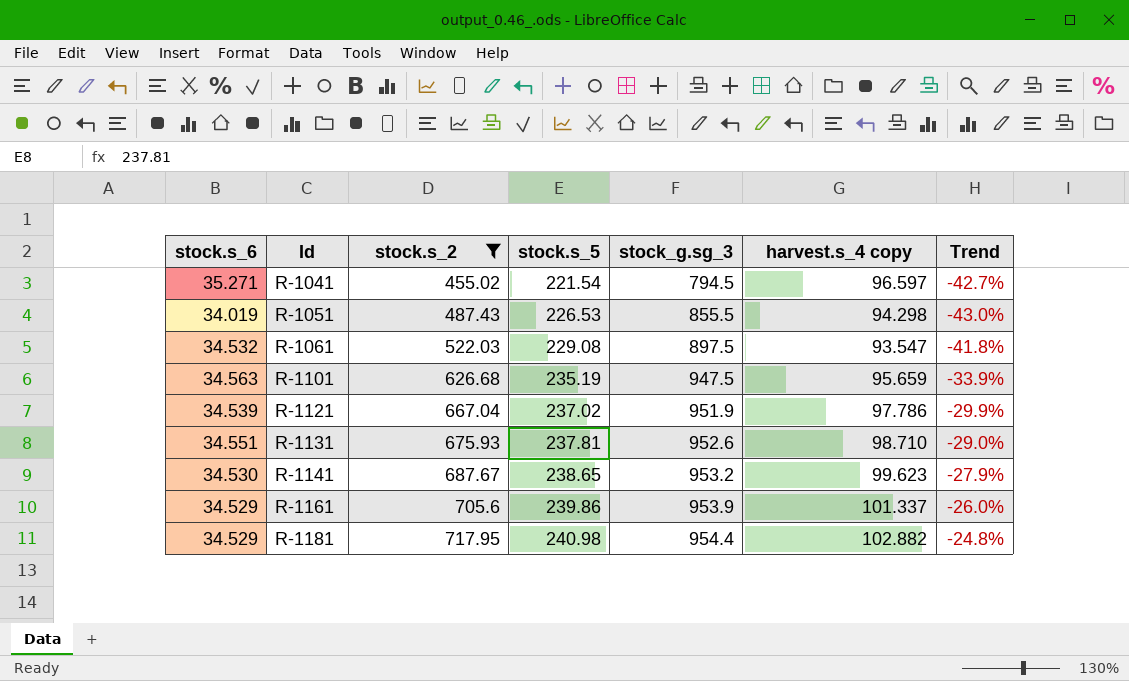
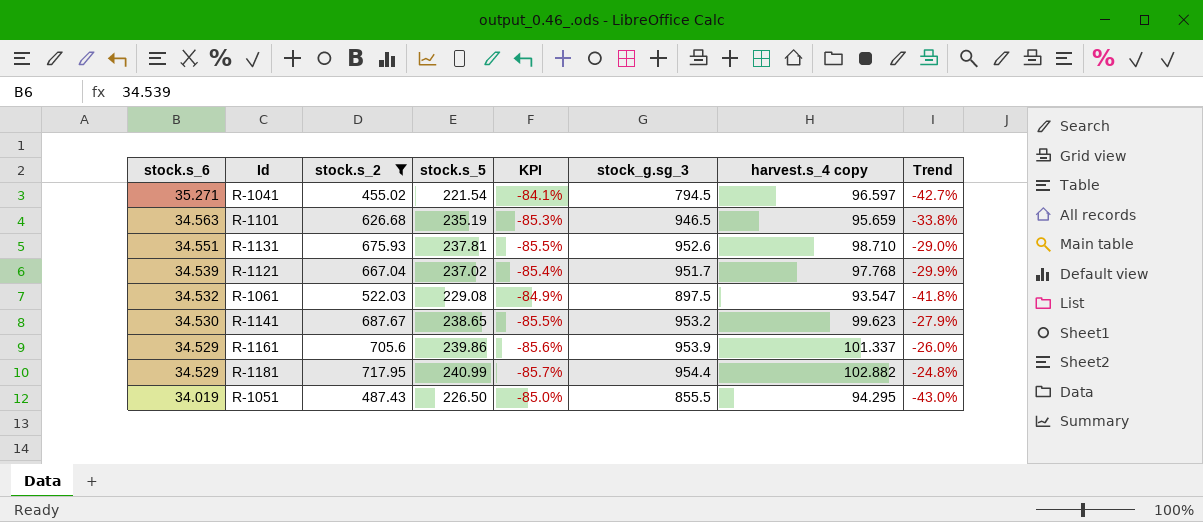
row order: Id ascending -> stock.s_6 descending
column KPI | formula: none -> ([stock.s_6] - [stock.s_5]) / [stock.s_5]
R-1101 | stock_g.sg_3: 947.5 -> 946.5
R-1101 | Trend: -33.9% -> -33.8%
R-1121 | stock_g.sg_3: 951.9 -> 951.7
R-1121 | harvest.s_4 copy: 97.786 -> 97.768
R-1181 | stock.s_5: 240.98 -> 240.99
R-1051 | stock.s_5: 226.53 -> 226.50
R-1051 | harvest.s_4 copy: 94.298 -> 94.295

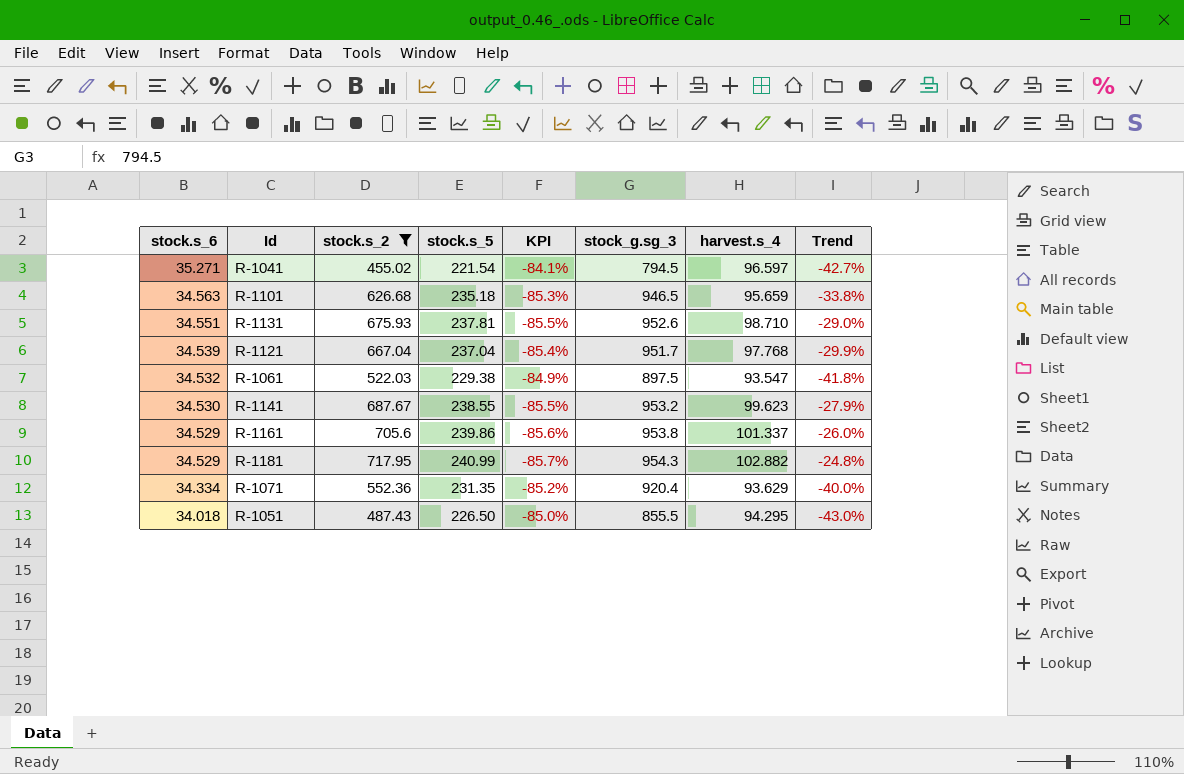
column name: harvest.s_4 copy -> harvest.s_4
R-1101 | stock.s_5: 235.19 -> 235.18
R-1121 | stock.s_5: 237.02 -> 237.04
R-1061 | stock.s_5: 229.08 -> 229.38
R-1141 | stock.s_5: 238.65 -> 238.55
R-1161 | stock_g.sg_3: 953.9 -> 953.8
R-1181 | stock_g.sg_3: 954.4 -> 954.3
row R-1071: none -> 34.334 | 552.36 | 231.35 | -85.2% | 920.4 | 93.629 | -40.0%
R-1051 | stock.s_6: 34.019 -> 34.018

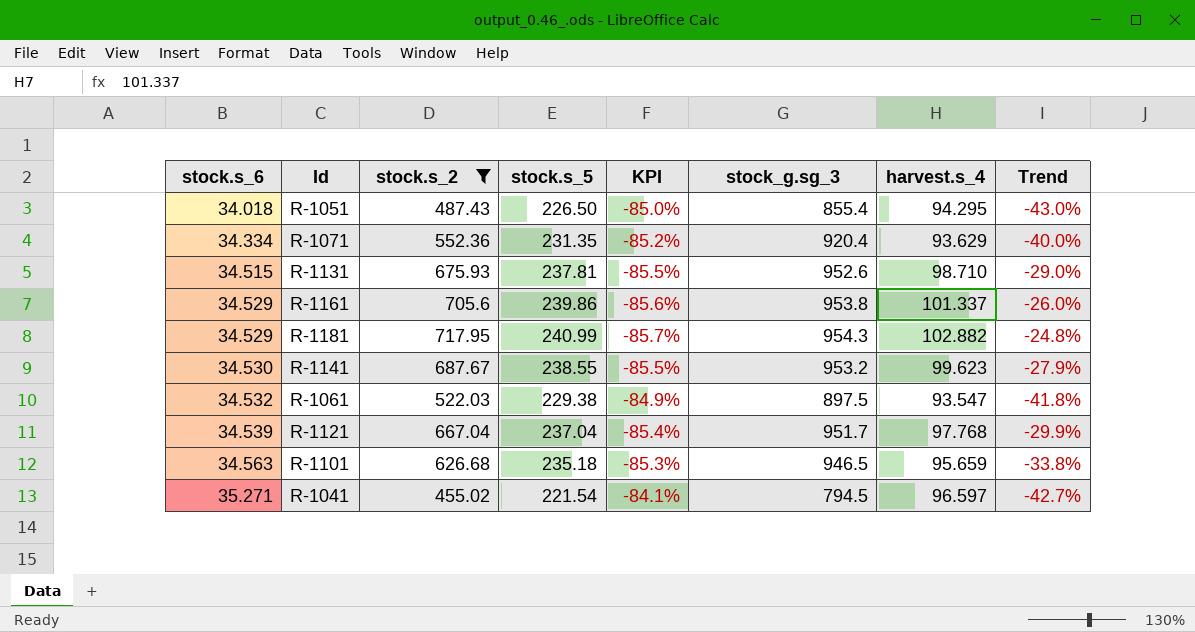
row order: stock.s_6 descending -> stock.s_6 ascending
R-1051 | stock_g.sg_3: 855.5 -> 855.4
R-1131 | stock.s_6: 34.551 -> 34.515

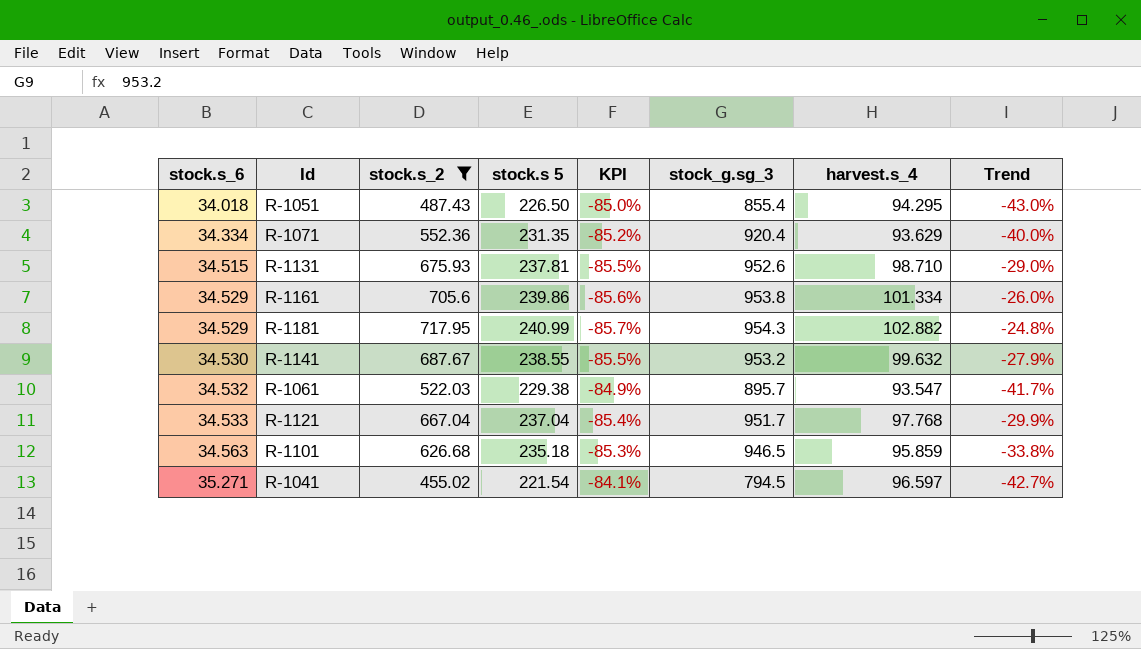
column name: stock.s_5 -> stock.s 5
R-1161 | harvest.s_4: 101.337 -> 101.334
R-1141 | harvest.s_4: 99.623 -> 99.632
R-1061 | stock_g.sg_3: 897.5 -> 895.7
R-1061 | Trend: -41.8% -> -41.7%
R-1121 | stock.s_6: 34.539 -> 34.533
R-1101 | harvest.s_4: 95.659 -> 95.859

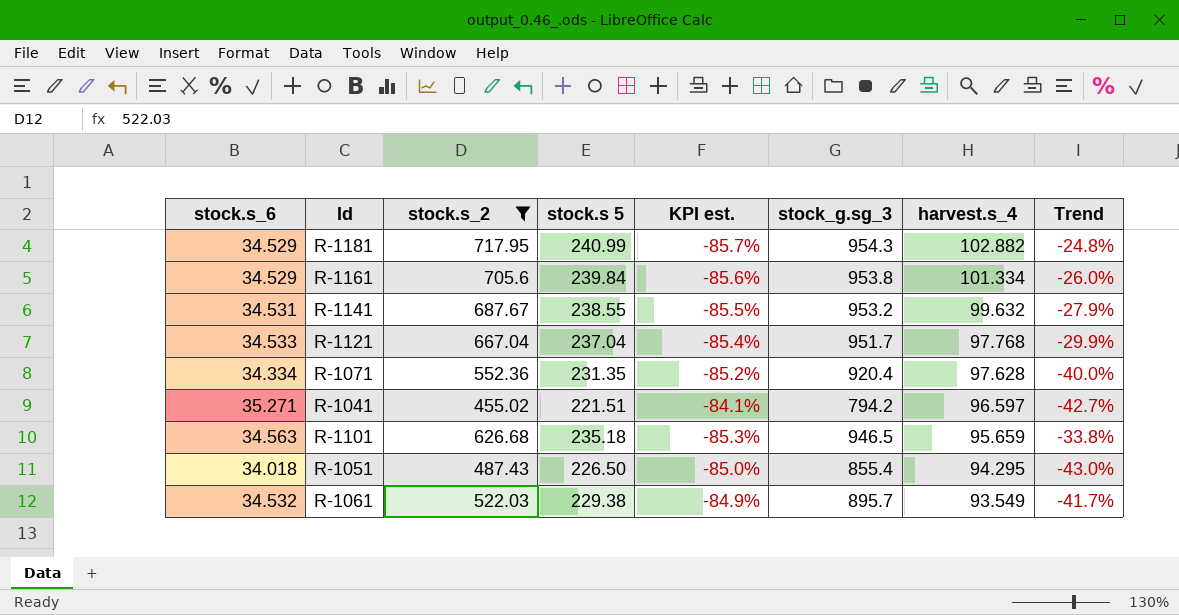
row order: stock.s_6 ascending -> harvest.s_4 descending
column name: KPI -> KPI est.
row R-1131: 34.515 | 675.93 | 237.81 | -85.5% | 952.6 | 98.710 | -29.0% -> none
R-1161 | stock.s 5: 239.86 -> 239.84
R-1141 | stock.s_6: 34.530 -> 34.531
R-1071 | harvest.s_4: 93.629 -> 97.628
R-1041 | stock.s 5: 221.54 -> 221.51
R-1041 | stock_g.sg_3: 794.5 -> 794.2
R-1101 | harvest.s_4: 95.859 -> 95.659
R-1061 | harvest.s_4: 93.547 -> 93.549

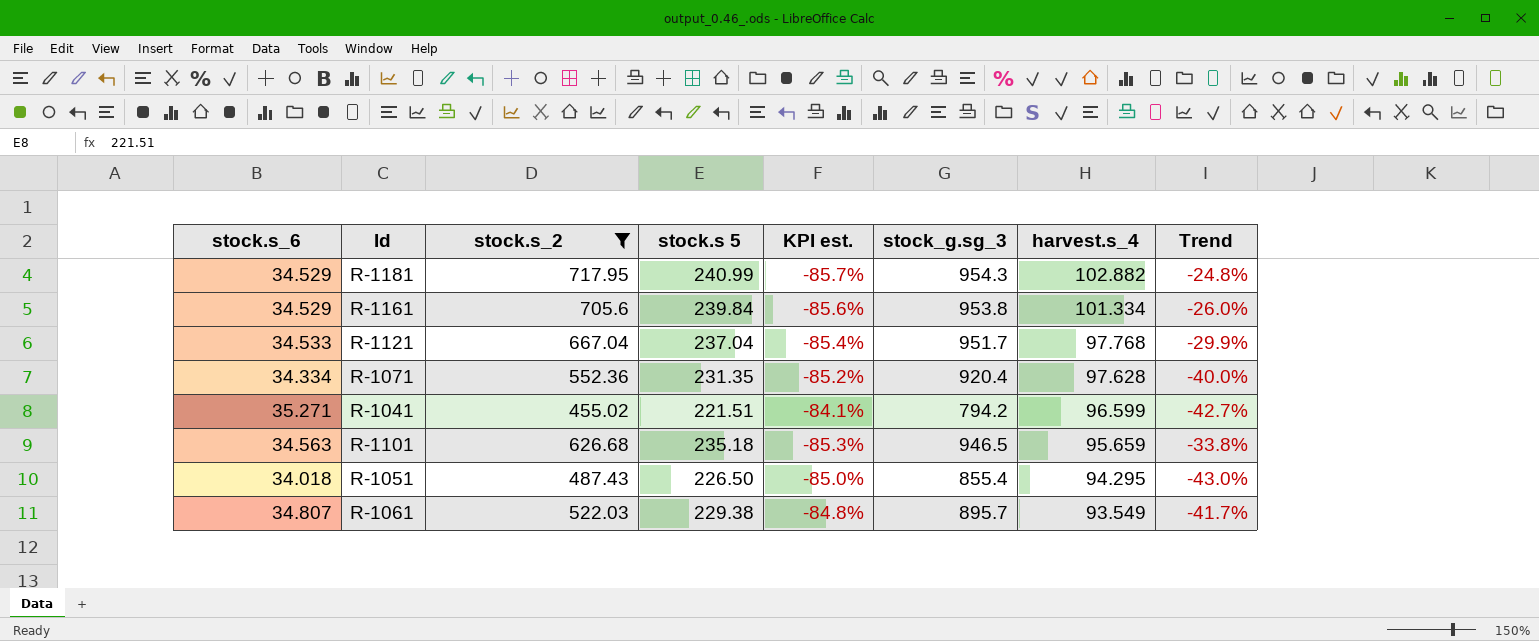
row R-1141: 34.531 | 687.67 | 238.55 | -85.5% | 953.2 | 99.632 | -27.9% -> none
R-1041 | harvest.s_4: 96.597 -> 96.599
R-1061 | stock.s_6: 34.532 -> 34.807
R-1061 | KPI est.: -84.9% -> -84.8%

